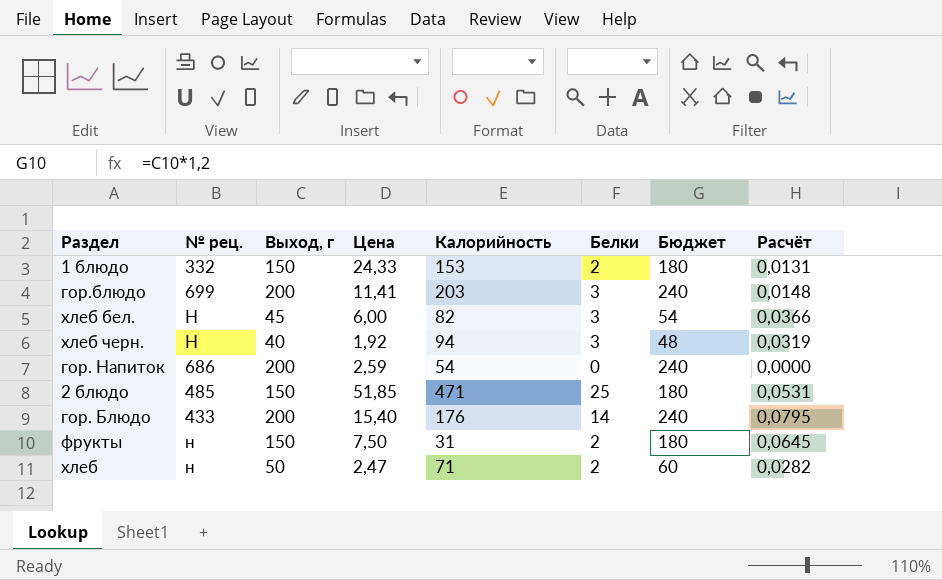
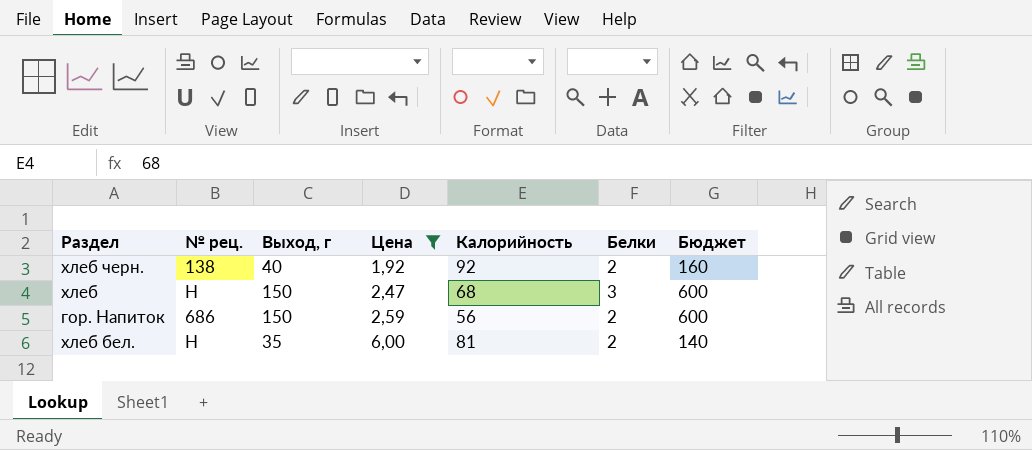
filter: none -> Цена <= 6,00
row order: none -> Цена ascending
column Расчёт | formula: [Белки] / [Калорийность] -> none
column Бюджет | formula: [Выход, г] * 1,2 -> [Выход, г] * 4
хлеб черн. | № рец.: Н -> 138
хлеб черн. | Калорийность: 94 -> 92
хлеб черн. | Белки: 3 -> 2
хлеб | № рец.: н -> Н
хлеб | Выход, г: 50 -> 150
хлеб | Калорийность: 71 -> 68
хлеб | Белки: 2 -> 3
гор. Напиток | Выход, г: 200 -> 150
гор. Напиток | Калорийность: 54 -> 56
гор. Напиток | Белки: 0 -> 2
хлеб бел. | Выход, г: 45 -> 35
хлеб бел. | Калорийность: 82 -> 81
хлеб бел. | Белки: 3 -> 2

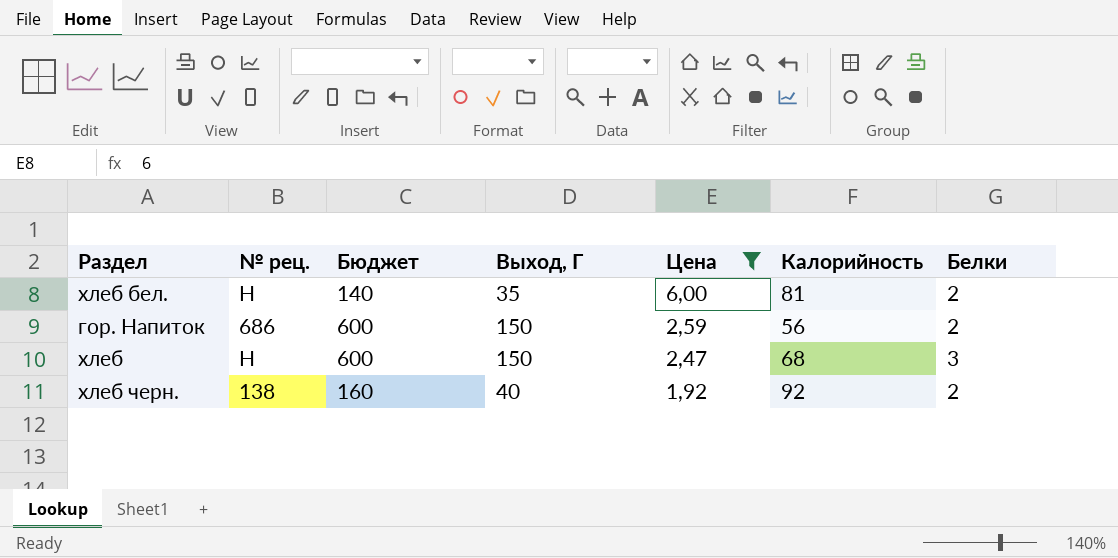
row order: Цена ascending -> Цена descending
column Бюджет | position: 7 -> 3
column name: Выход, г -> Выход, Г

